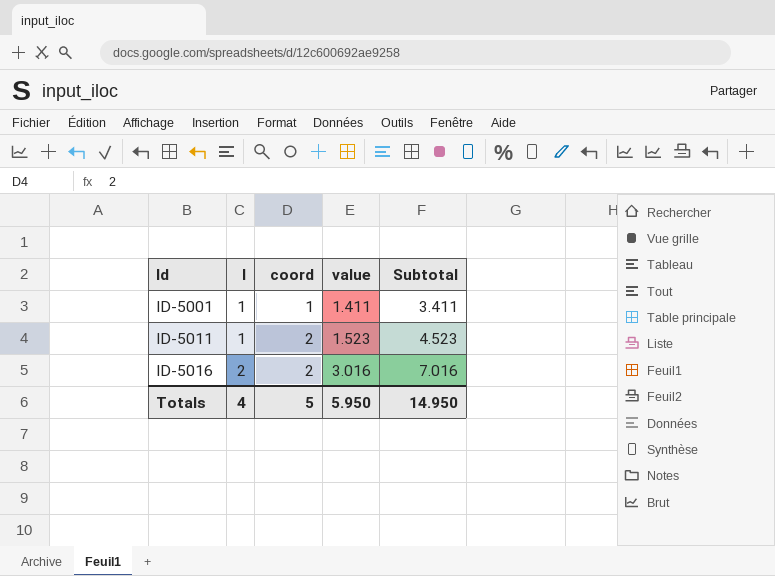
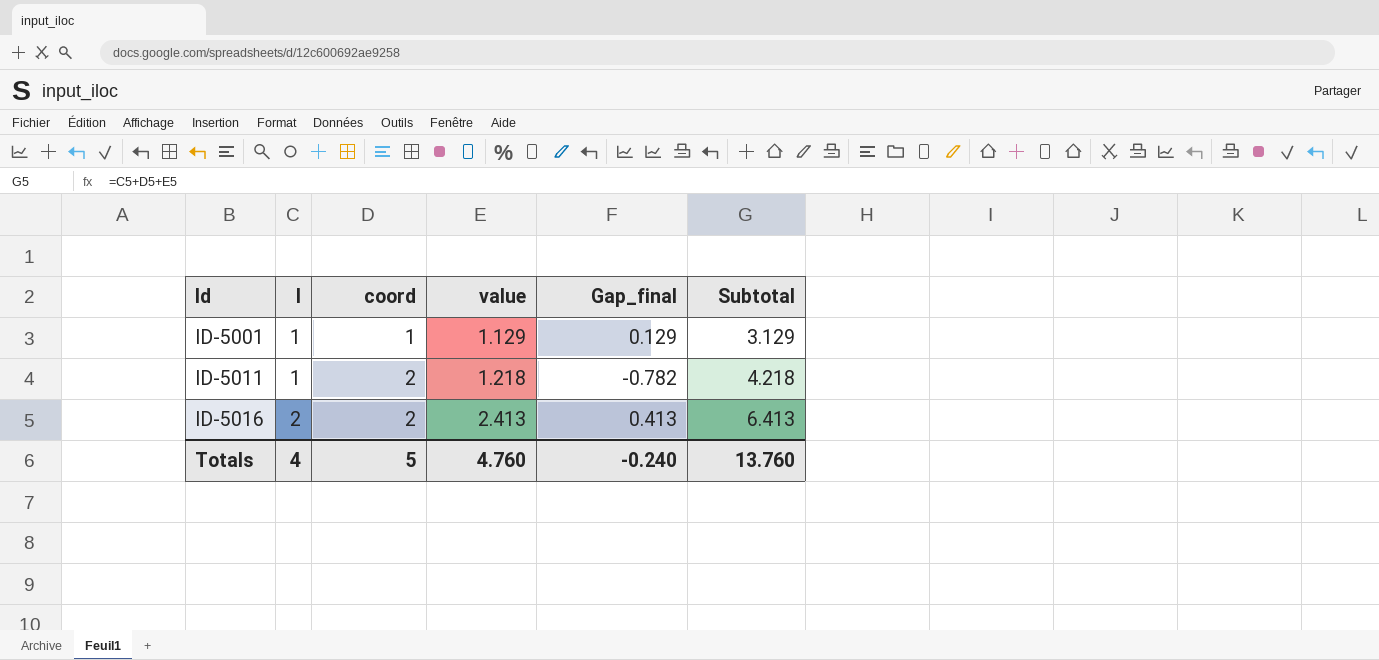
column Gap_final | formula: none -> [value] - [coord]
ID-5001 | value: 1.411 -> 1.129
ID-5001 | Subtotal: 3.411 -> 3.129
ID-5011 | value: 1.523 -> 1.218
ID-5011 | Subtotal: 4.523 -> 4.218
ID-5016 | value: 3.016 -> 2.413
ID-5016 | Subtotal: 7.016 -> 6.413
Totals | value: 5.950 -> 4.760
Totals | Subtotal: 14.950 -> 13.760

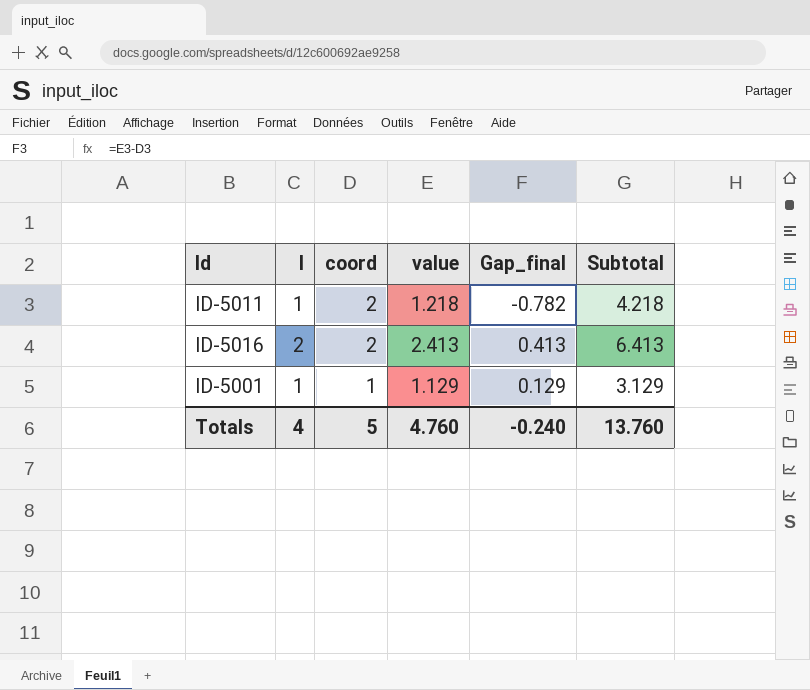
row order: Id ascending -> coord descending

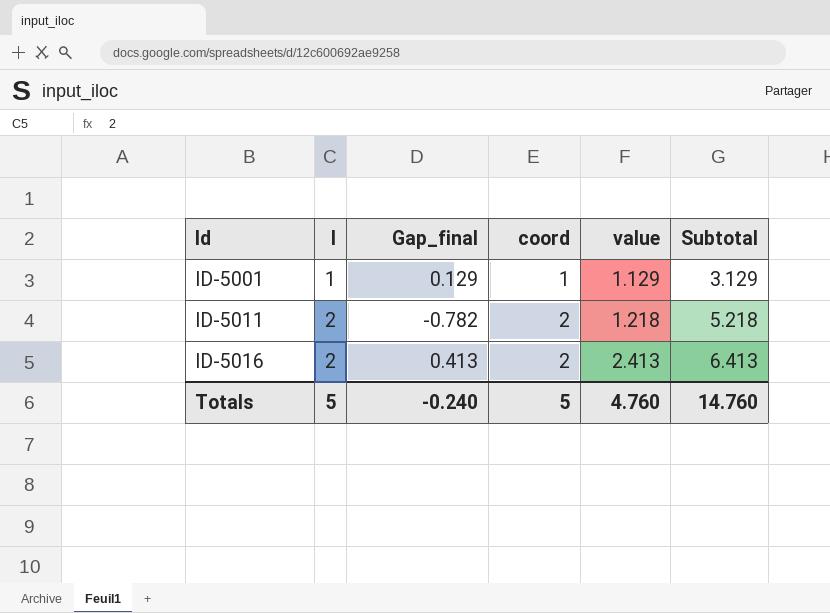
row order: coord descending -> Id ascending
column Gap_final | position: 5 -> 3
ID-5011 | I: 1 -> 2
ID-5011 | Subtotal: 4.218 -> 5.218
Totals | I: 4 -> 5
Totals | Subtotal: 13.760 -> 14.760

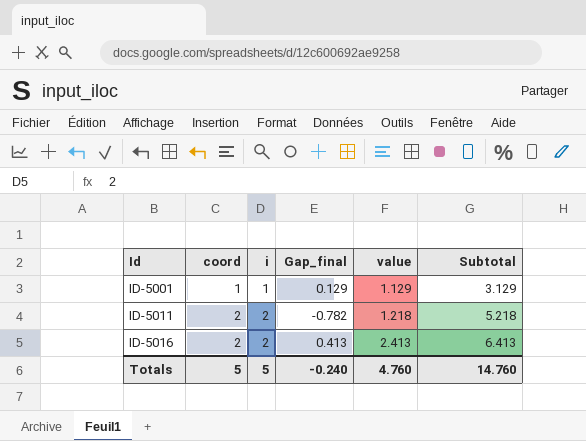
column coord | position: 4 -> 2
column name: I -> i

